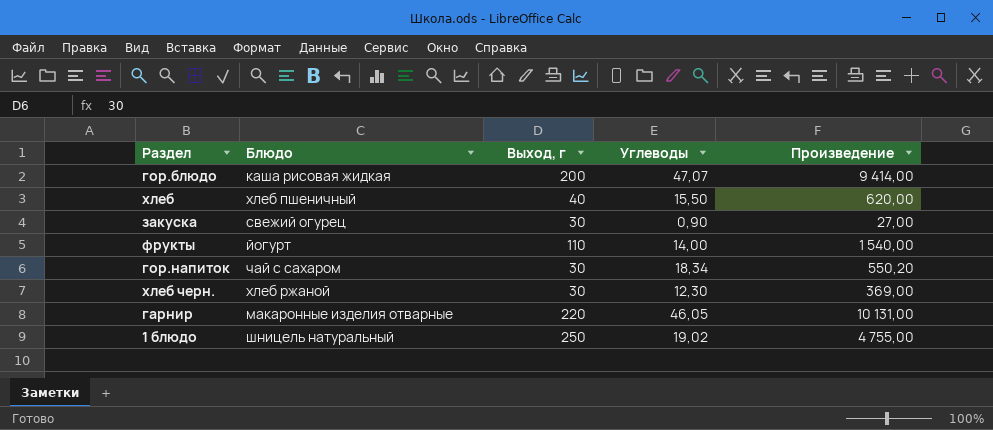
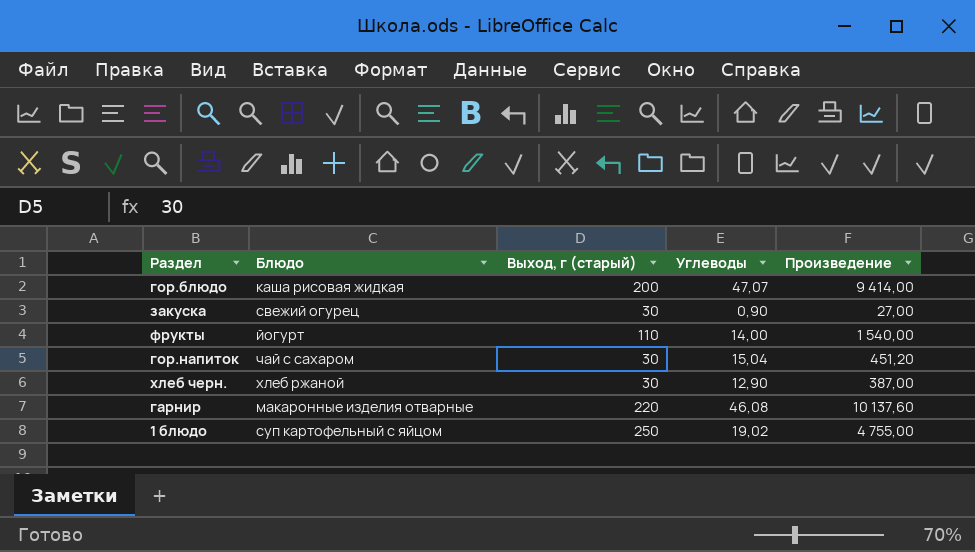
column name: Выход, г -> Выход, г (старый)
row хлеб: хлеб пшеничный | 40 | 15,50 | 620,00 -> none
гор.напиток | Углеводы: 18,34 -> 15,04
гор.напиток | Произведение: 550,20 -> 451,20
хлеб черн. | Углеводы: 12,30 -> 12,90
хлеб черн. | Произведение: 369,00 -> 387,00
гарнир | Углеводы: 46,05 -> 46,08
гарнир | Произведение: 10 131,00 -> 10 137,60
1 блюдо | Блюдо: шницель натуральный -> суп картофельный с яйцом

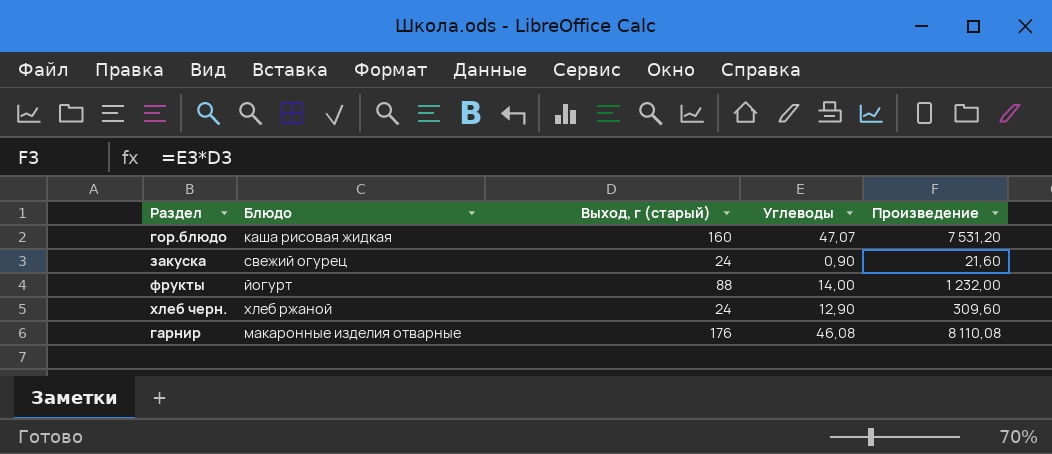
row гор.напиток: чай с сахаром | 30 | 15,04 | 451,20 -> none
row 1 блюдо: суп картофельный с яйцом | 250 | 19,02 | 4 755,00 -> none
гор.блюдо | Выход, г (старый): 200 -> 160
гор.блюдо | Произведение: 9 414,00 -> 7 531,20
закуска | Выход, г (старый): 30 -> 24
закуска | Произведение: 27,00 -> 21,60
фрукты | Выход, г (старый): 110 -> 88
фрукты | Произведение: 1 540,00 -> 1 232,00
хлеб черн. | Выход, г (старый): 30 -> 24
хлеб черн. | Произведение: 387,00 -> 309,60
гарнир | Выход, г (старый): 220 -> 176
гарнир | Произведение: 10 137,60 -> 8 110,08

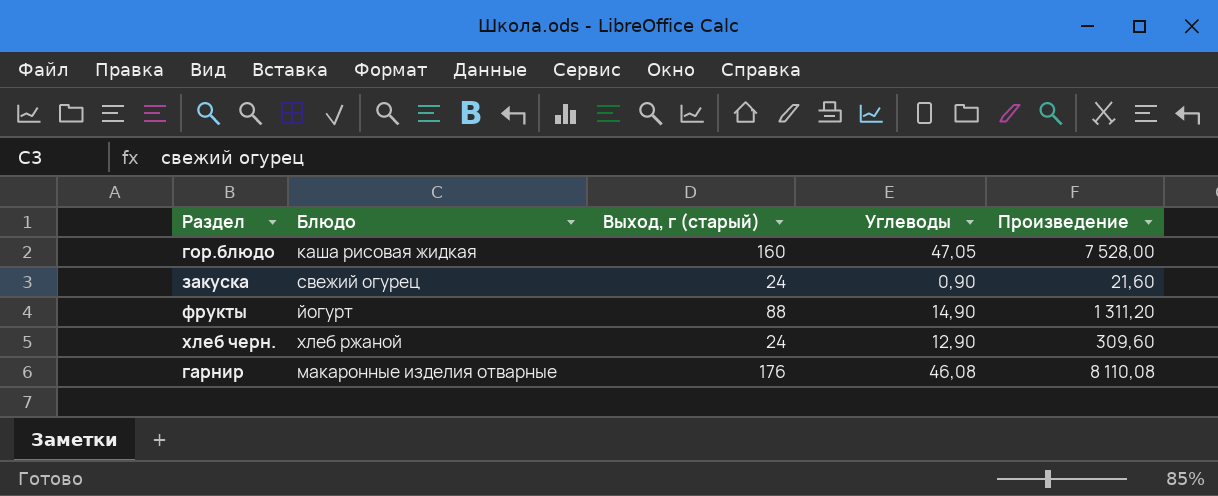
гор.блюдо | Углеводы: 47,07 -> 47,05
гор.блюдо | Произведение: 7 531,20 -> 7 528,00
фрукты | Углеводы: 14,00 -> 14,90
фрукты | Произведение: 1 232,00 -> 1 311,20

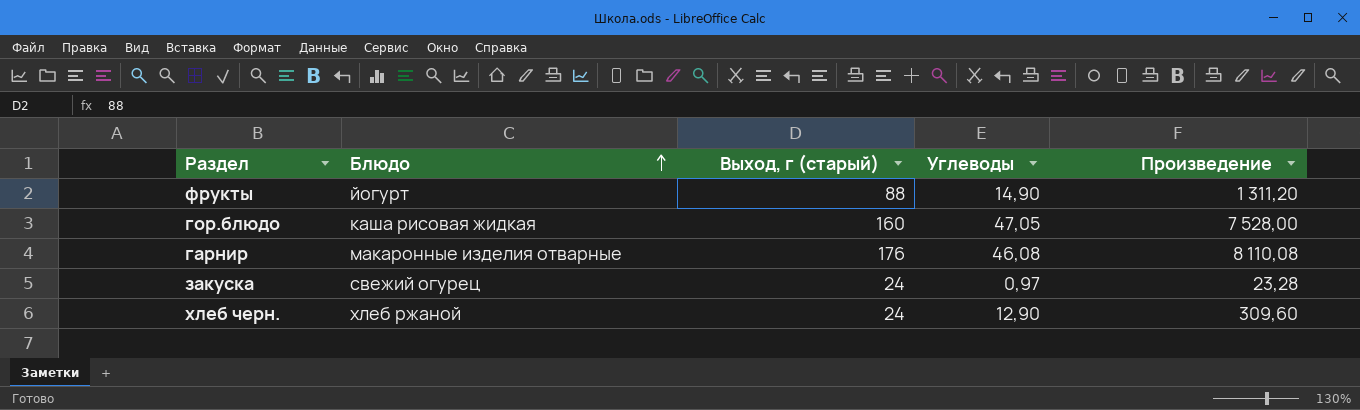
row order: none -> Блюдо ascending
закуска | Углеводы: 0,90 -> 0,97
закуска | Произведение: 21,60 -> 23,28

